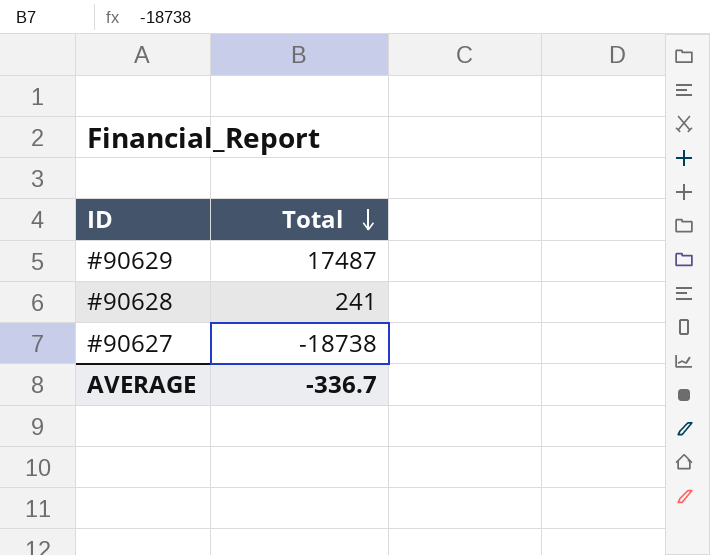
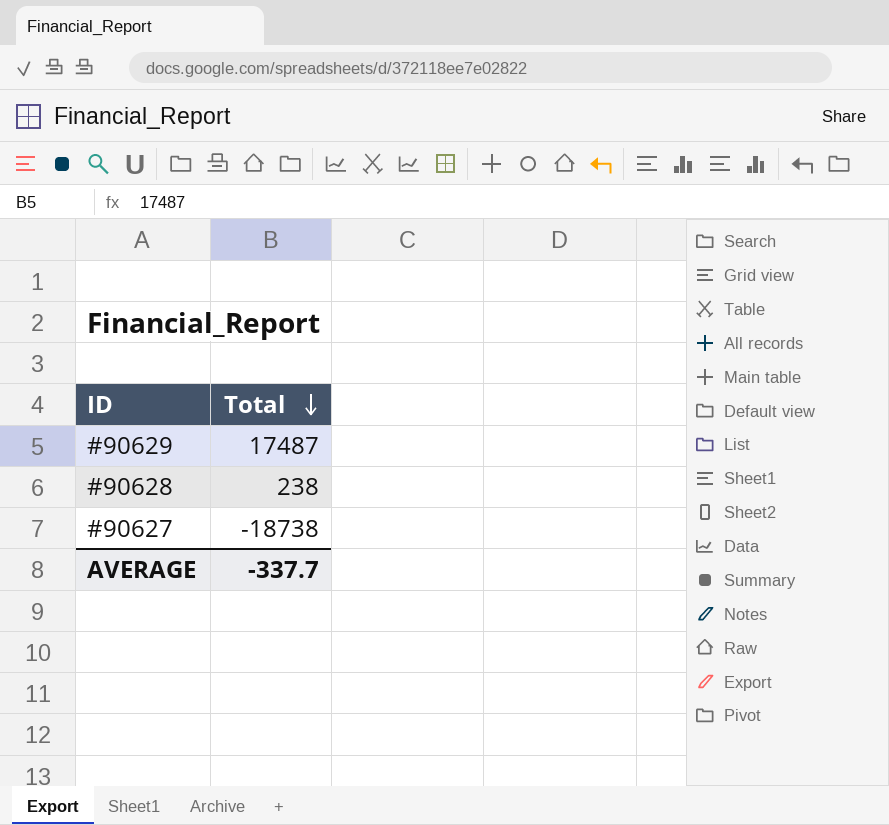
#90628 | Total: 241 -> 238
AVERAGE | Total: -336.7 -> -337.7

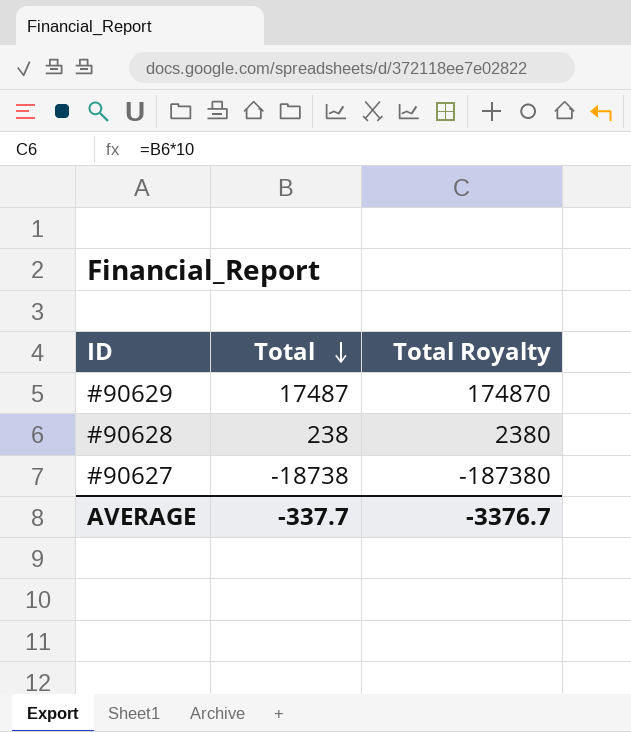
column Total Royalty | formula: none -> [Total] * 10

